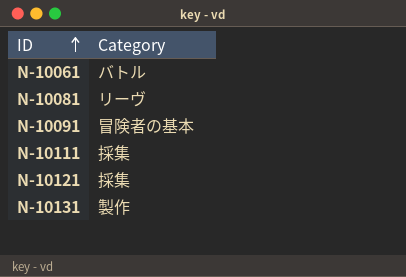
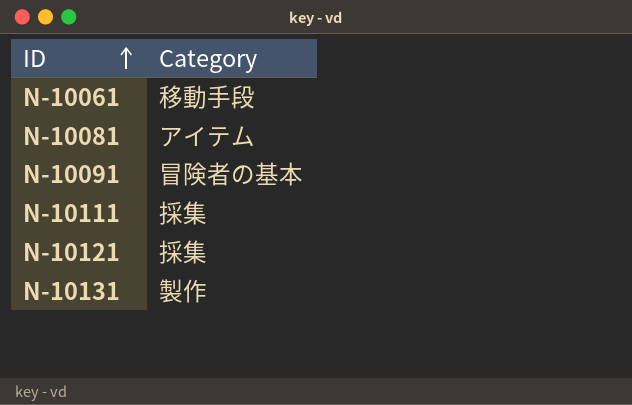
N-10061 | Category: バトル -> 移動手段
N-10081 | Category: リーヴ -> アイテム

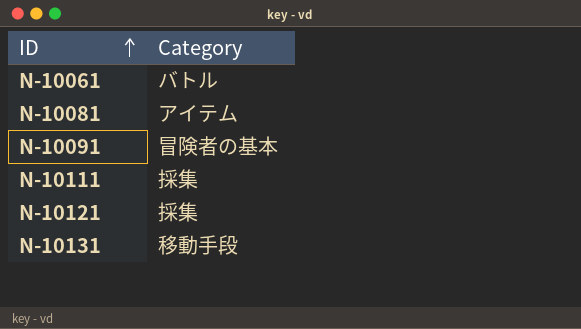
N-10061 | Category: 移動手段 -> バトル
N-10131 | Category: 製作 -> 移動手段

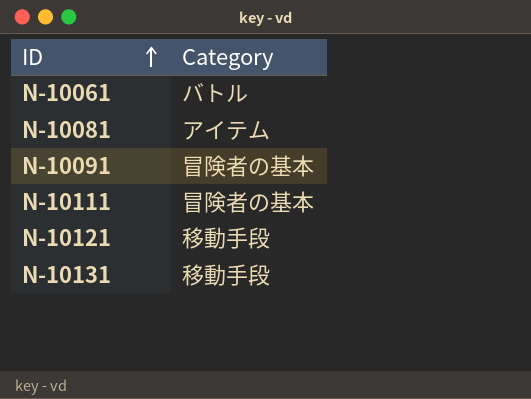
N-10111 | Category: 採集 -> 冒険者の基本
N-10121 | Category: 採集 -> 移動手段

